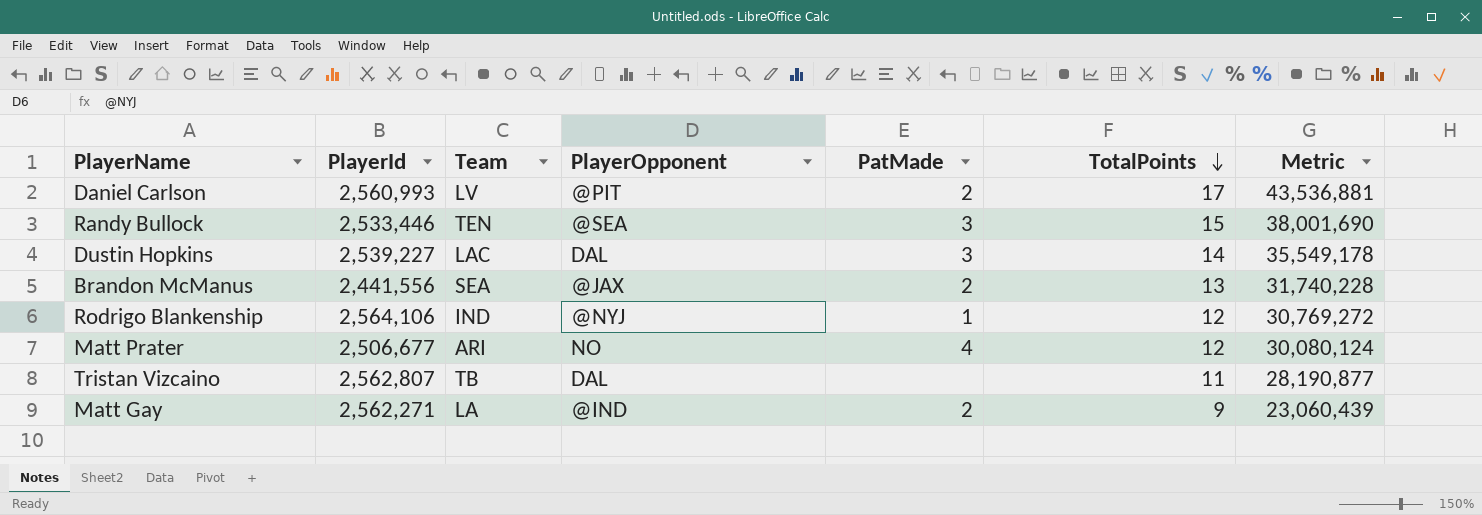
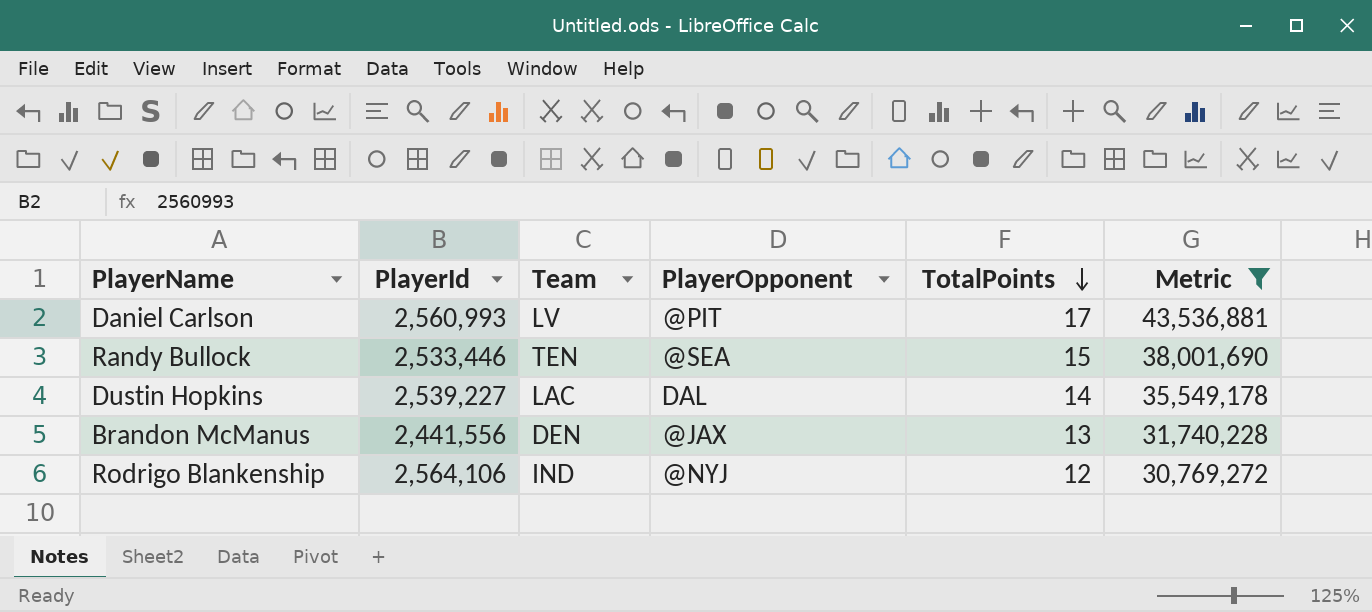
filter: none -> Metric >= 30,769,272
column PatMade | position: 5 -> none
Brandon McManus | Team: SEA -> DEN

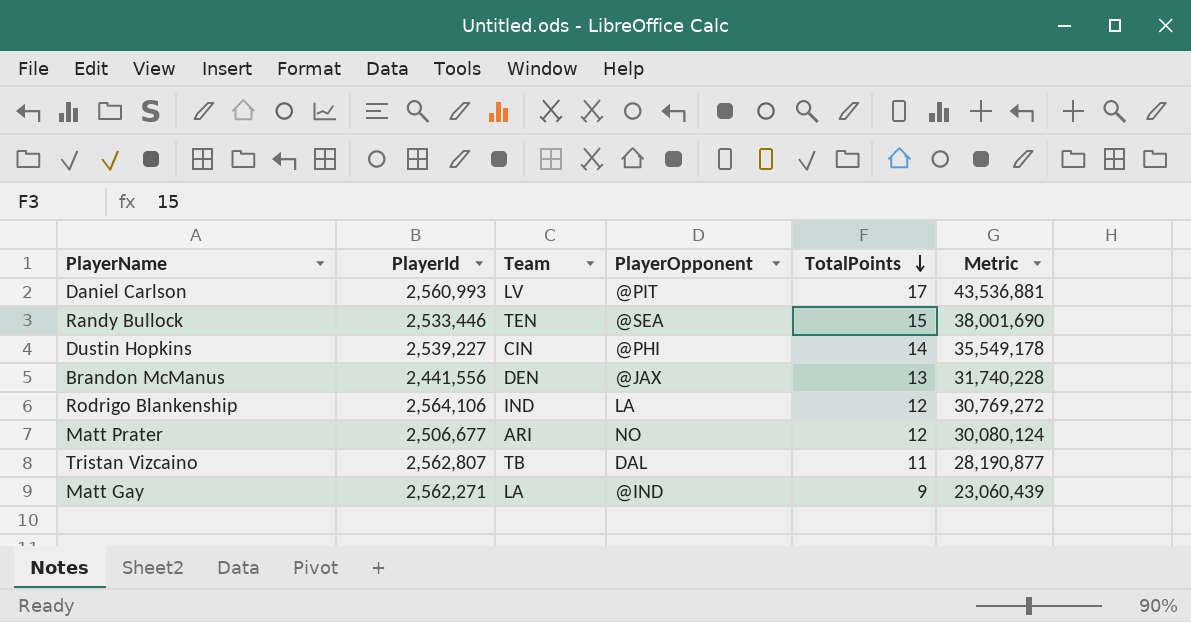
filter: Metric >= 30,769,272 -> none
Dustin Hopkins | Team: LAC -> CIN
Dustin Hopkins | PlayerOpponent: DAL -> @PHI
Rodrigo Blankenship | PlayerOpponent: @NYJ -> LA

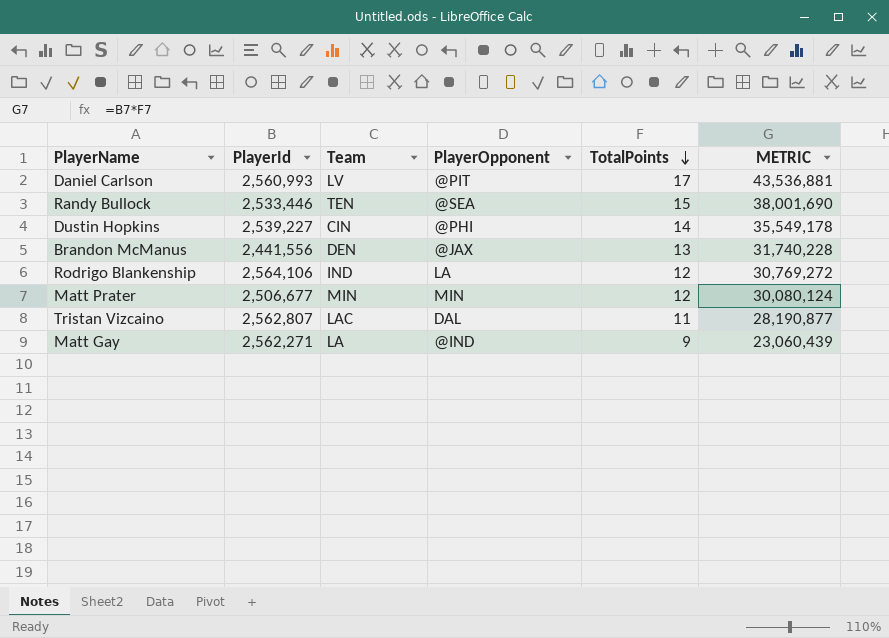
column name: Metric -> METRIC
Matt Prater | Team: ARI -> MIN
Matt Prater | PlayerOpponent: NO -> MIN
Tristan Vizcaino | Team: TB -> LAC

